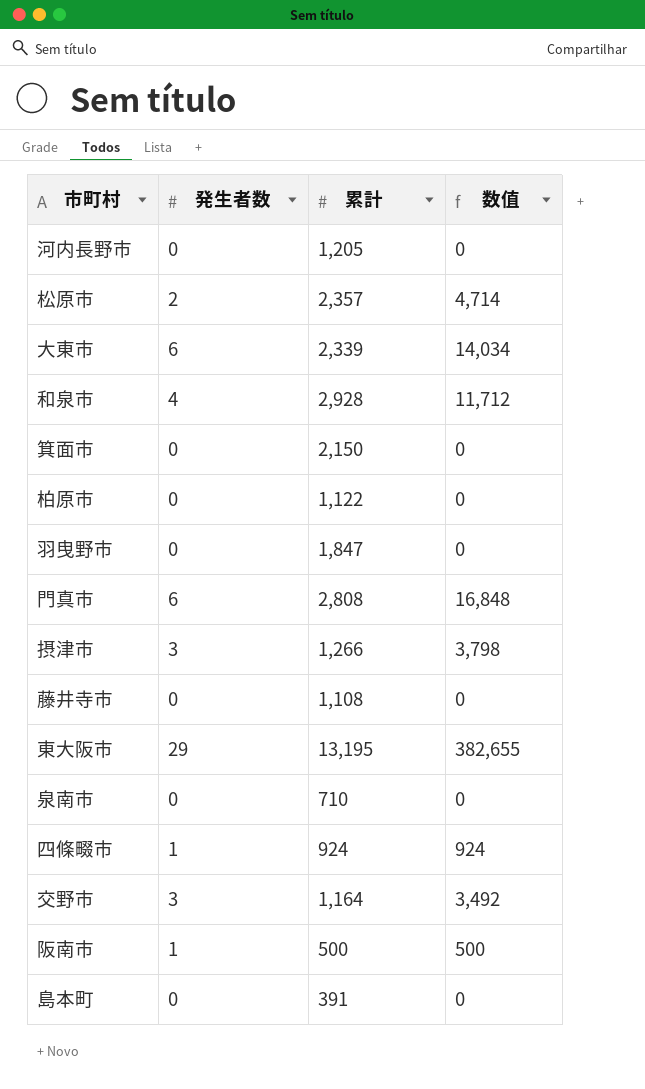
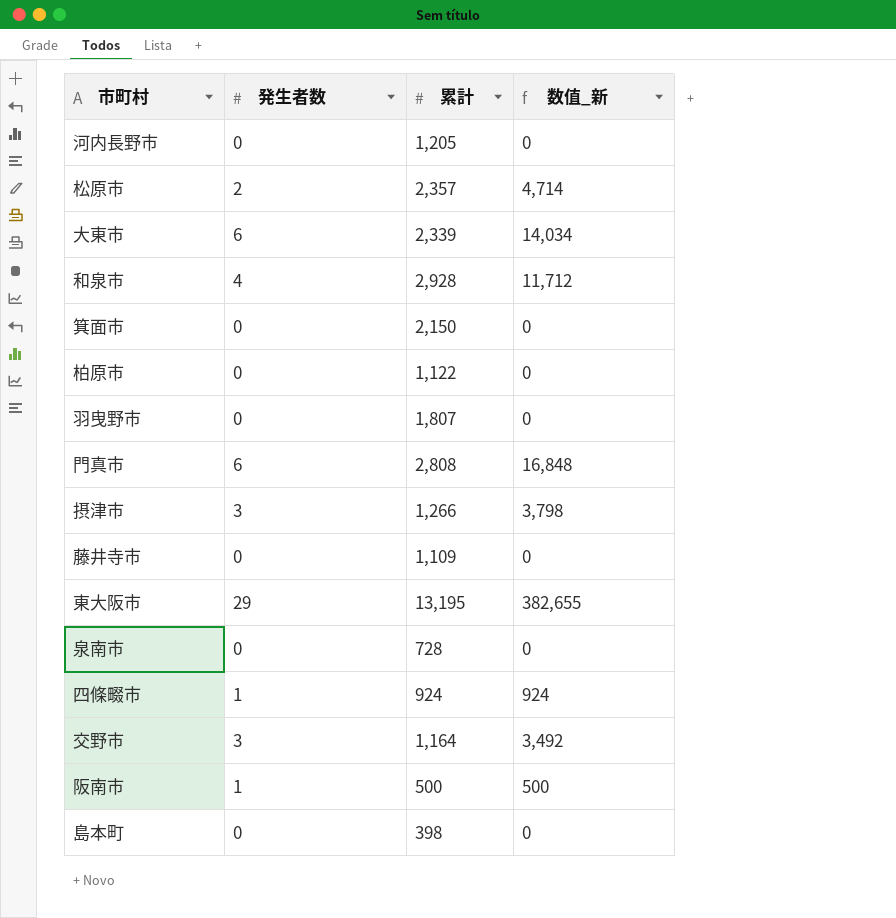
column name: 数值 -> 数值_新
羽曳野市 | 累計: 1,847 -> 1,807
藤井寺市 | 累計: 1,108 -> 1,109
泉南市 | 累計: 710 -> 728
島本町 | 累計: 391 -> 398

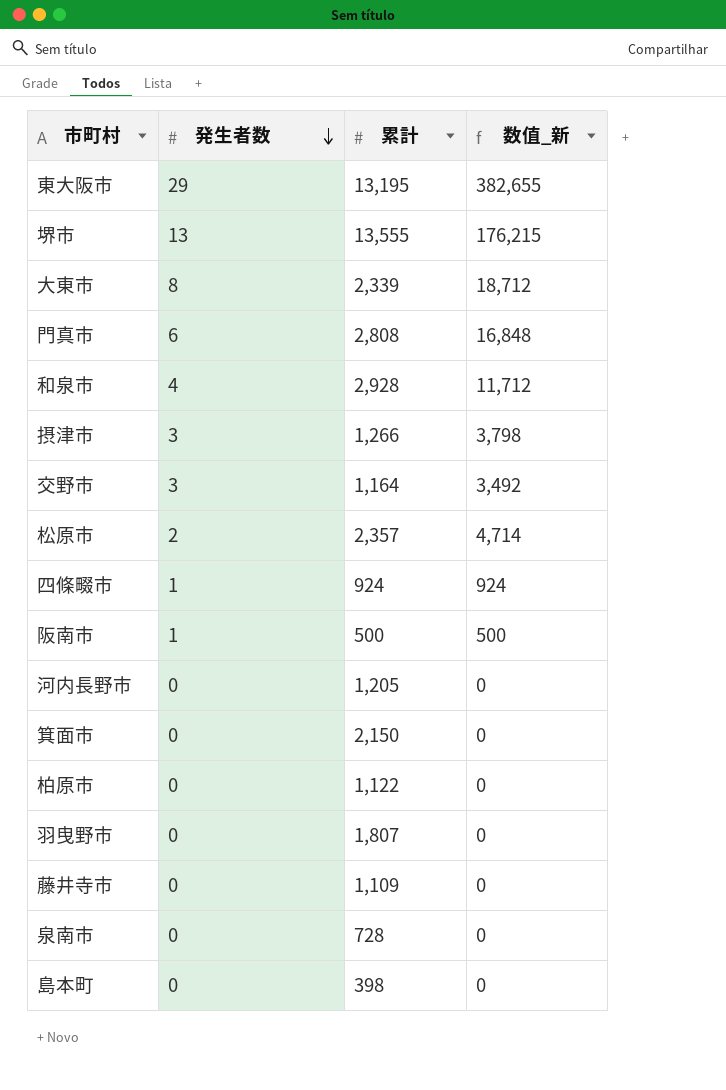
row order: none -> 発生者数 descending
row 堺市: none -> 13 | 13,555 | 176,215
大東市 | 発生者数: 6 -> 8
大東市 | 数值_新: 14,034 -> 18,712

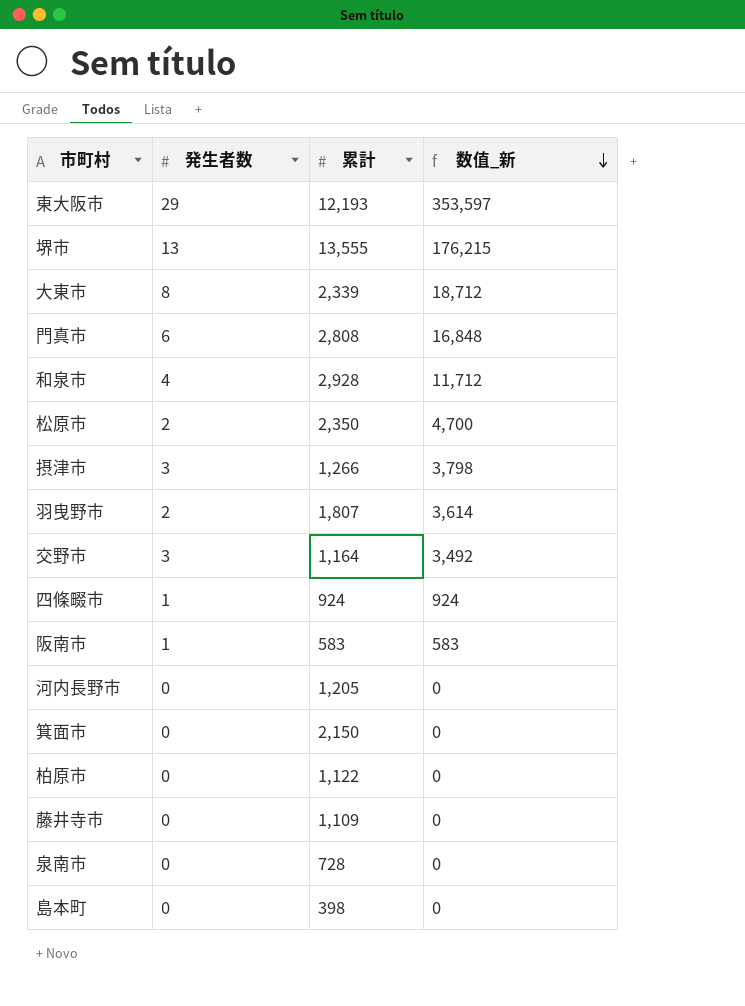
row order: 発生者数 descending -> 数值_新 descending
東大阪市 | 累計: 13,195 -> 12,193
東大阪市 | 数值_新: 382,655 -> 353,597
松原市 | 累計: 2,357 -> 2,350
松原市 | 数值_新: 4,714 -> 4,700
羽曳野市 | 発生者数: 0 -> 2
羽曳野市 | 数值_新: 0 -> 3,614
阪南市 | 累計: 500 -> 583
阪南市 | 数值_新: 500 -> 583

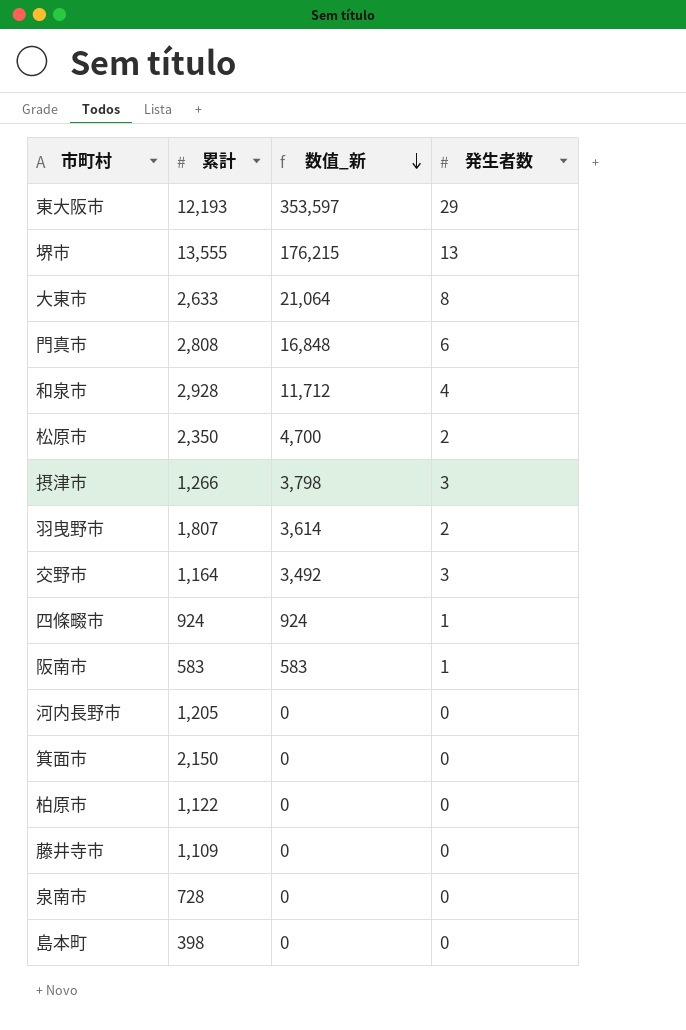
column 発生者数 | position: 2 -> 4
大東市 | 累計: 2,339 -> 2,633
大東市 | 数值_新: 18,712 -> 21,064

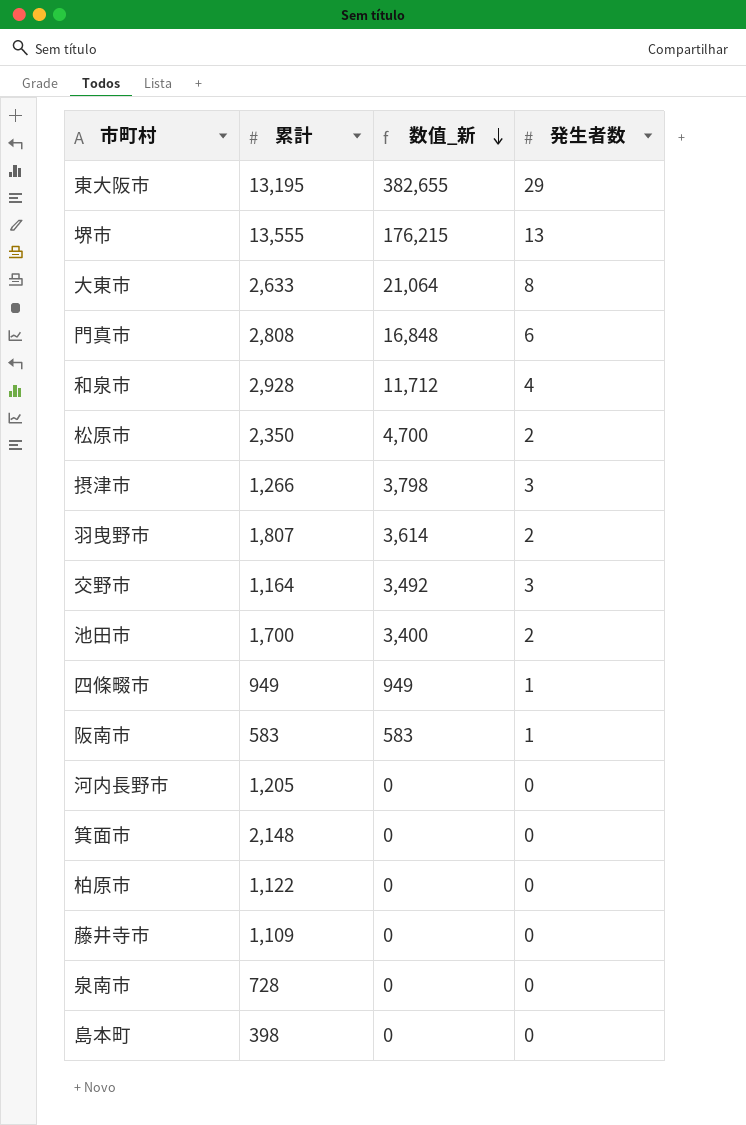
東大阪市 | 累計: 12,193 -> 13,195
東大阪市 | 数值_新: 353,597 -> 382,655
row 池田市: none -> 1,700 | 3,400 | 2
四條畷市 | 累計: 924 -> 949
四條畷市 | 数值_新: 924 -> 949
箕面市 | 累計: 2,150 -> 2,148

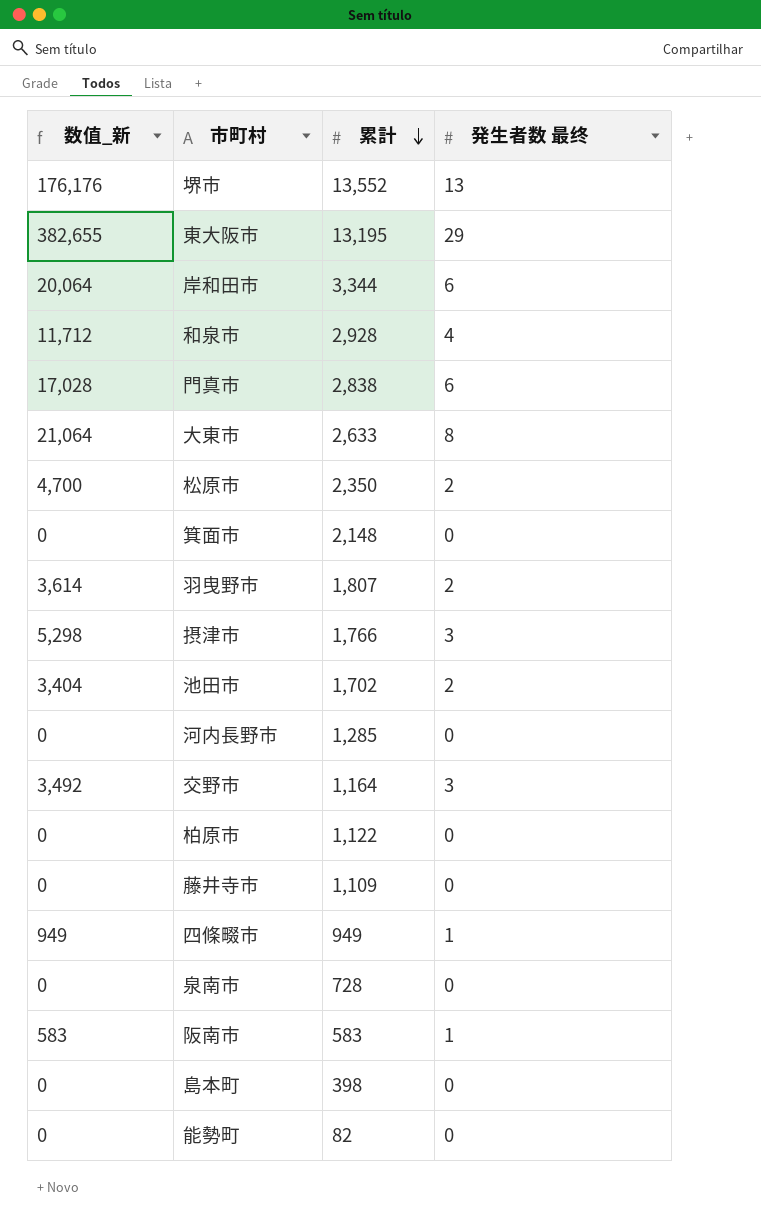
row order: 数值_新 descending -> 累計 descending
column 数值_新 | position: 3 -> 1
column name: 発生者数 -> 発生者数 最终
堺市 | 数值_新: 176,215 -> 176,176
堺市 | 累計: 13,555 -> 13,552
row 岸和田市: none -> 20,064 | 3,344 | 6
門真市 | 数值_新: 16,848 -> 17,028
門真市 | 累計: 2,808 -> 2,838
摂津市 | 数值_新: 3,798 -> 5,298
摂津市 | 累計: 1,266 -> 1,766
池田市 | 数值_新: 3,400 -> 3,404
池田市 | 累計: 1,700 -> 1,702
河内長野市 | 累計: 1,205 -> 1,285
row 能勢町: none -> 0 | 82 | 0

